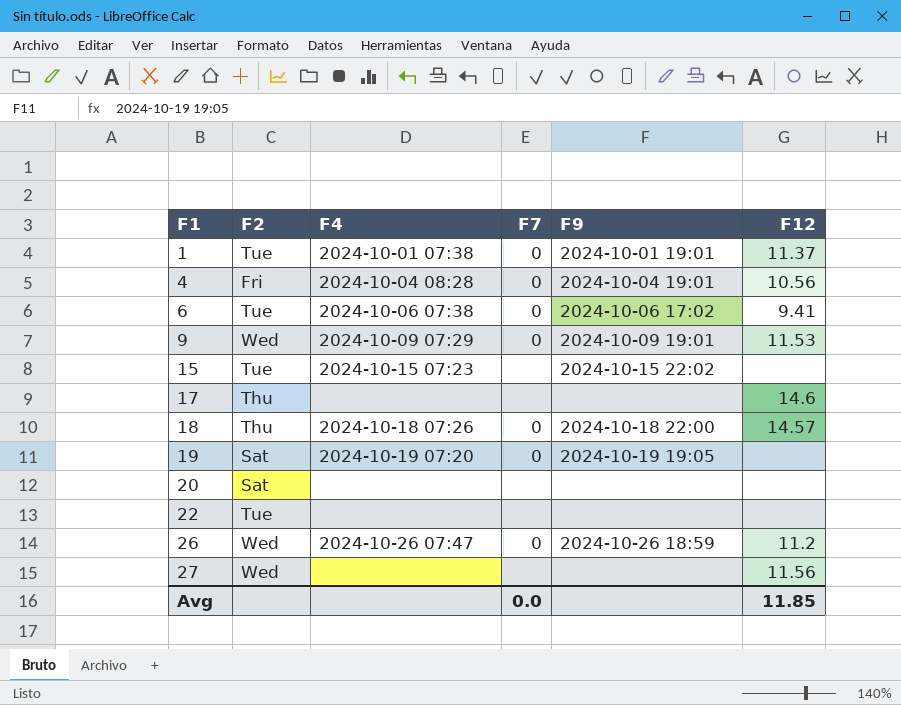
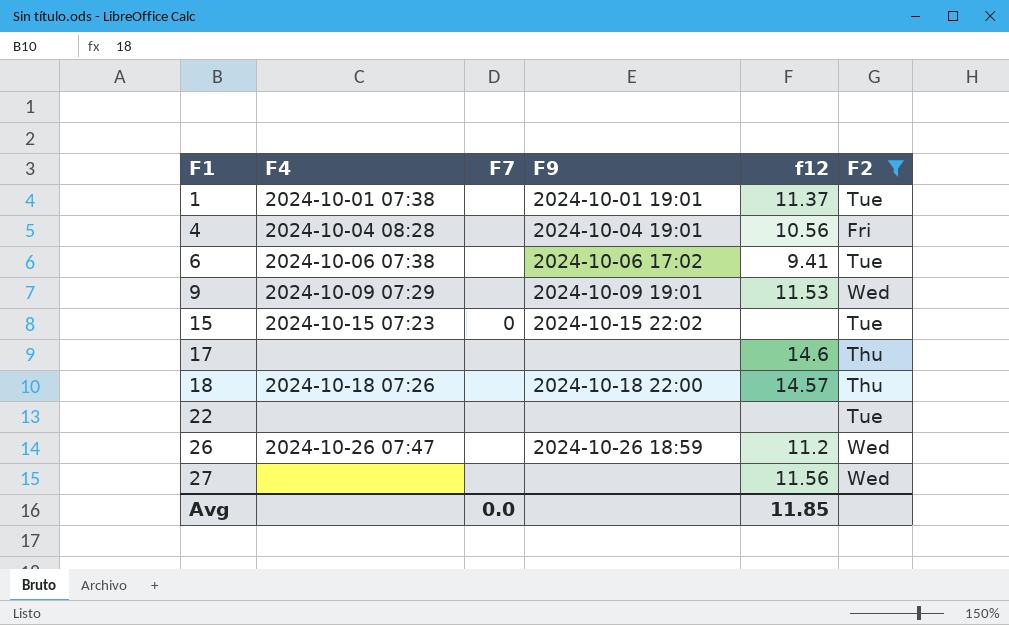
filter: none -> F2 != Sat
column name: F12 -> f12
column F2 | position: 2 -> 6
1 | F7: 0 -> none
4 | F7: 0 -> none
6 | F7: 0 -> none
9 | F7: 0 -> none
15 | F7: none -> 0
18 | F7: 0 -> none
26 | F7: 0 -> none

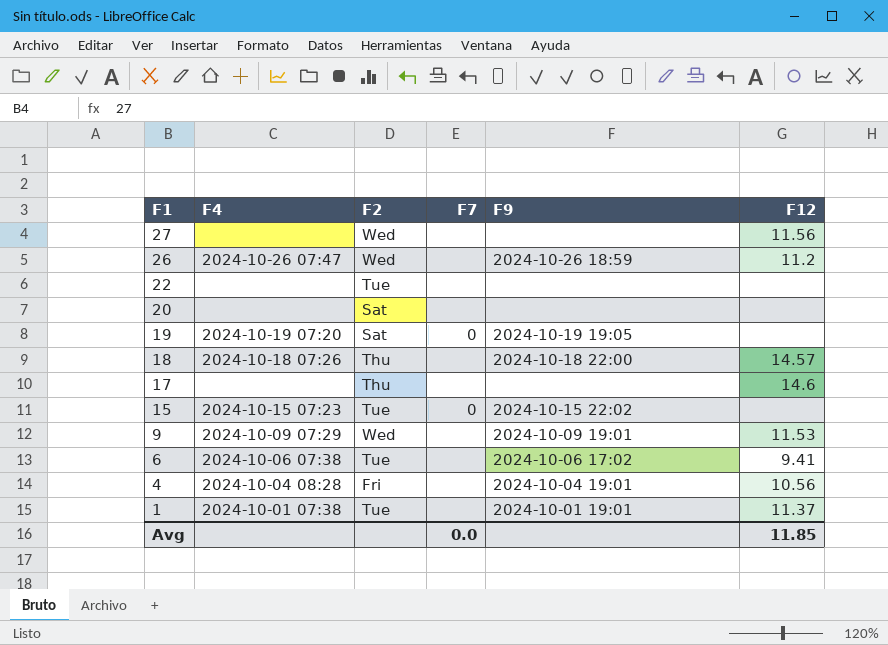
filter: F2 != Sat -> none
row order: F1 ascending -> F1 descending
column F2 | position: 6 -> 3
column name: f12 -> F12

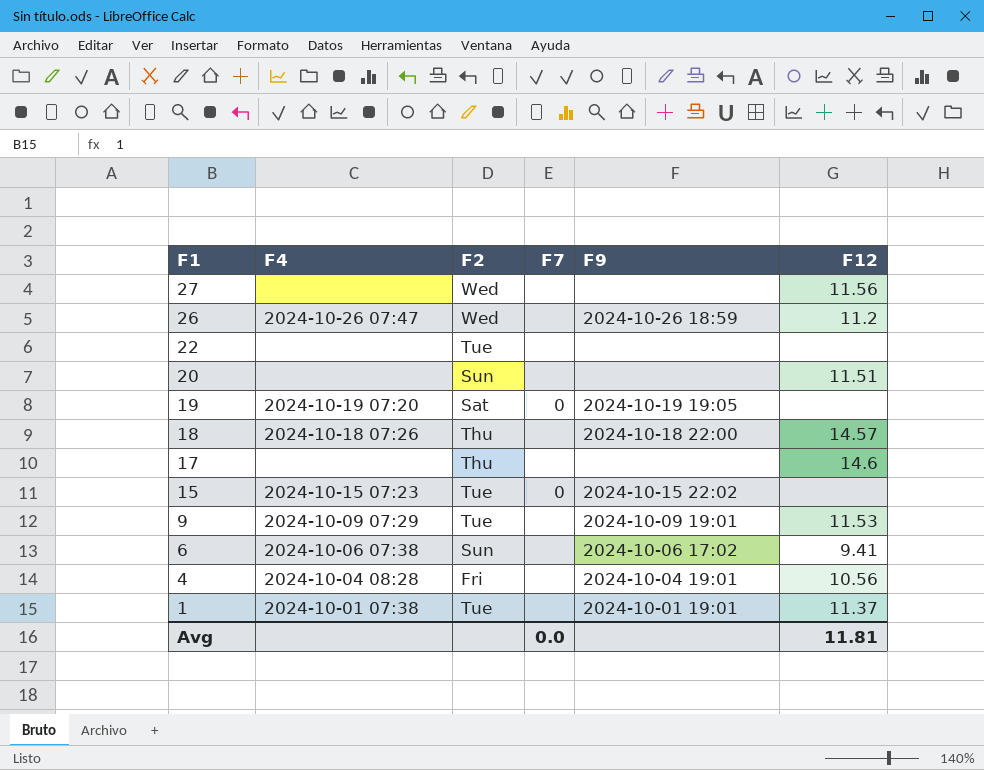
20 | F2: Sat -> Sun
20 | F12: none -> 11.51
9 | F2: Wed -> Tue
6 | F2: Tue -> Sun
Avg | F12: 11.85 -> 11.81

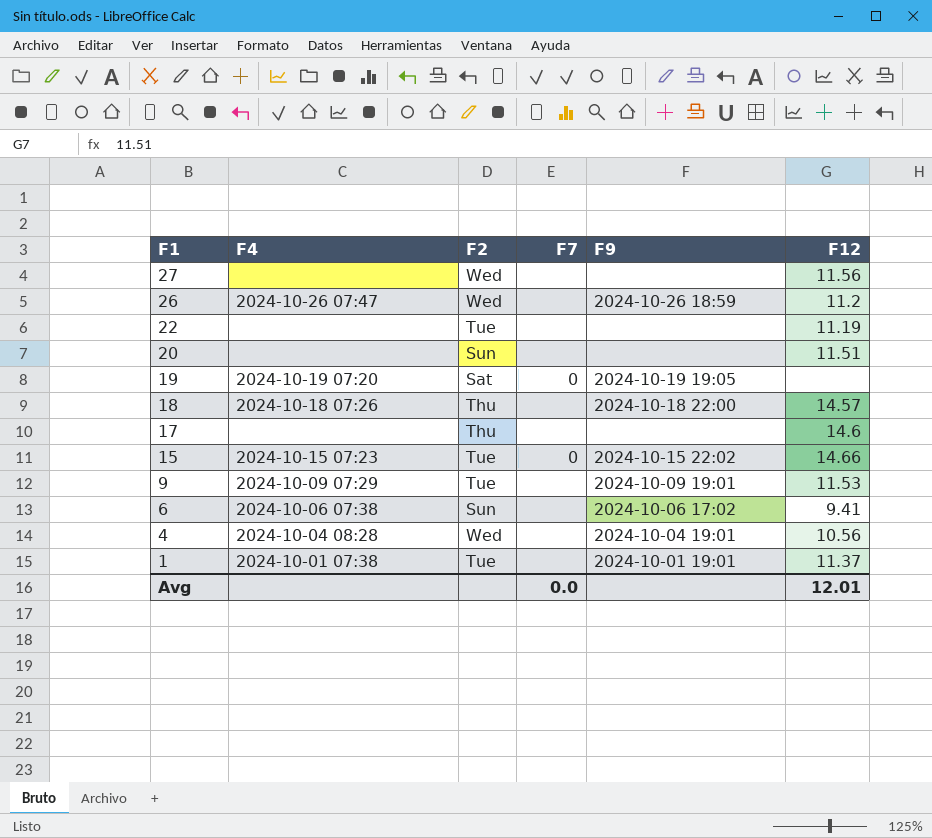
22 | F12: none -> 11.19
15 | F12: none -> 14.66
4 | F2: Fri -> Wed
Avg | F12: 11.81 -> 12.01

